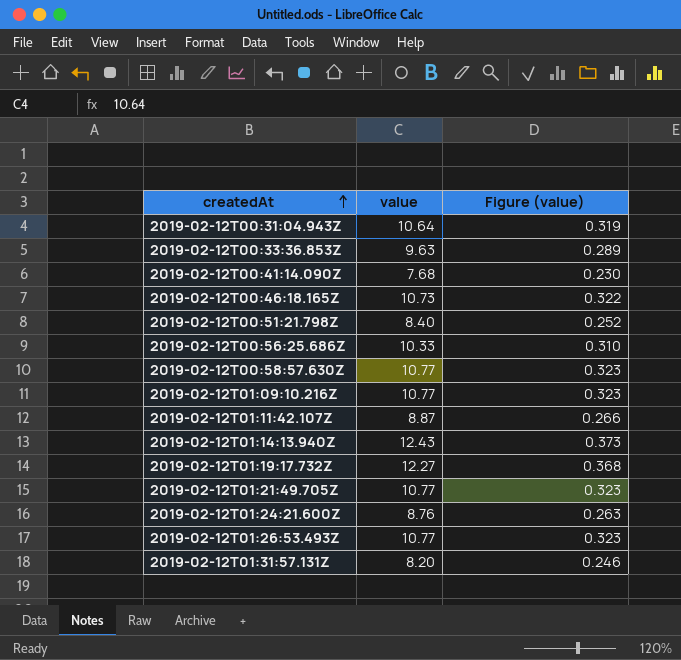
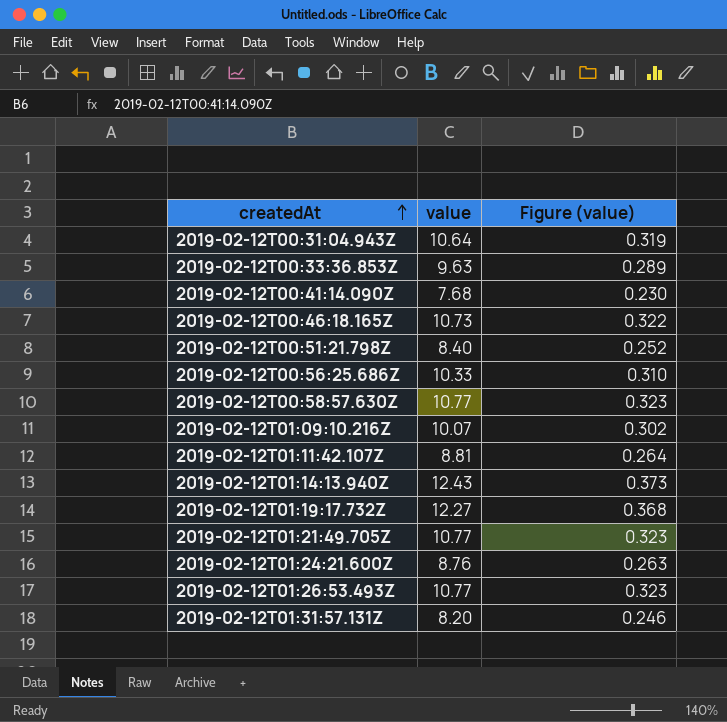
2019-02-12T01:09:10.216Z | value: 10.77 -> 10.07
2019-02-12T01:09:10.216Z | Figure (value): 0.323 -> 0.302
2019-02-12T01:11:42.107Z | value: 8.87 -> 8.81
2019-02-12T01:11:42.107Z | Figure (value): 0.266 -> 0.264

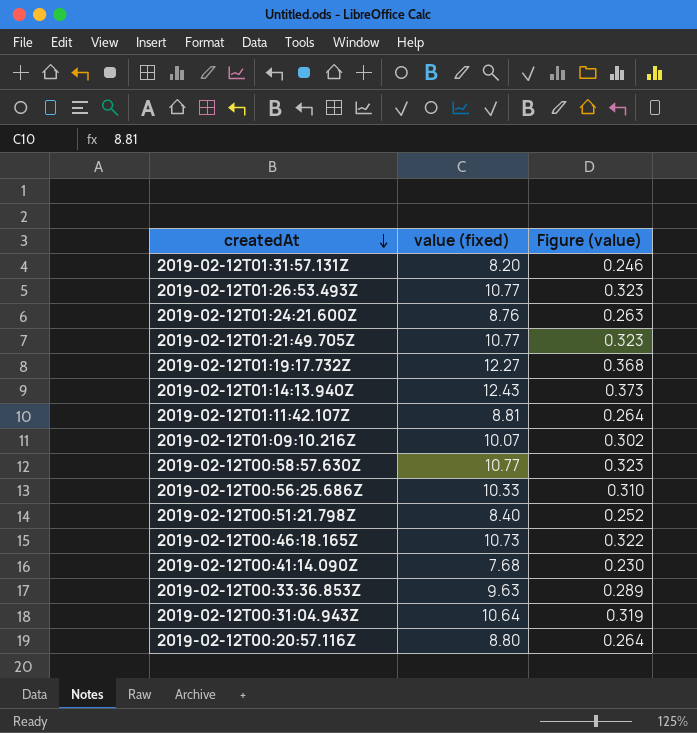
row order: createdAt ascending -> createdAt descending
column name: value -> value (fixed)
row 2019-02-12T00:20:57.116Z: none -> 8.80 | 0.264

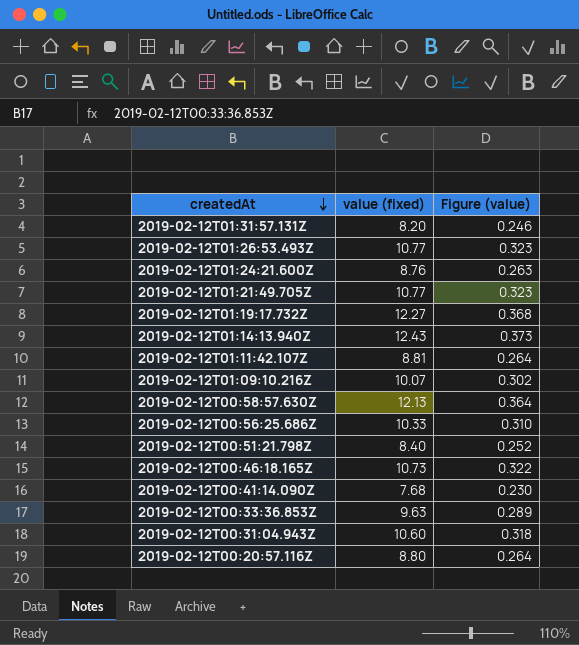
2019-02-12T00:58:57.630Z | value (fixed): 10.77 -> 12.13
2019-02-12T00:58:57.630Z | Figure (value): 0.323 -> 0.364
2019-02-12T00:31:04.943Z | value (fixed): 10.64 -> 10.60
2019-02-12T00:31:04.943Z | Figure (value): 0.319 -> 0.318

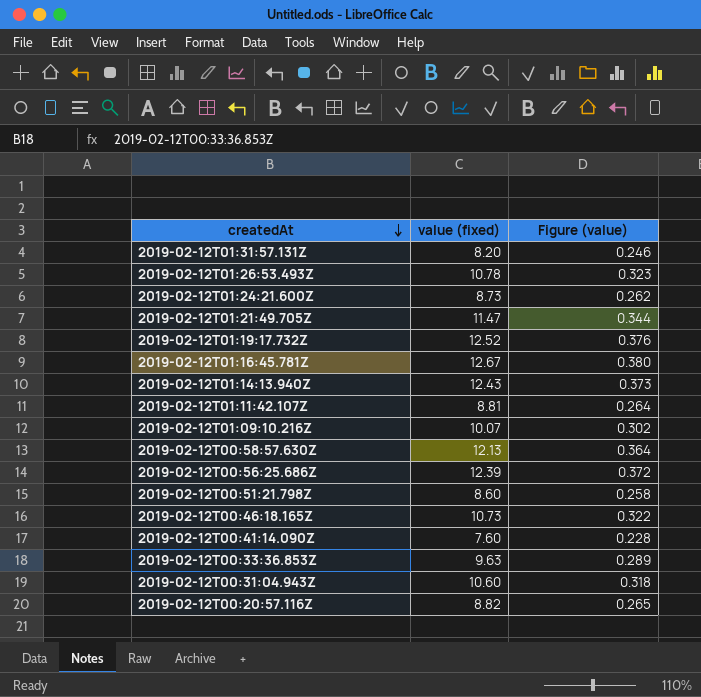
2019-02-12T01:26:53.493Z | value (fixed): 10.77 -> 10.78
2019-02-12T01:24:21.600Z | value (fixed): 8.76 -> 8.73
2019-02-12T01:24:21.600Z | Figure (value): 0.263 -> 0.262
2019-02-12T01:21:49.705Z | value (fixed): 10.77 -> 11.47
2019-02-12T01:21:49.705Z | Figure (value): 0.323 -> 0.344
2019-02-12T01:19:17.732Z | value (fixed): 12.27 -> 12.52
2019-02-12T01:19:17.732Z | Figure (value): 0.368 -> 0.376
row 2019-02-12T01:16:45.781Z: none -> 12.67 | 0.380
2019-02-12T00:56:25.686Z | value (fixed): 10.33 -> 12.39
2019-02-12T00:56:25.686Z | Figure (value): 0.310 -> 0.372
2019-02-12T00:51:21.798Z | value (fixed): 8.40 -> 8.60
2019-02-12T00:51:21.798Z | Figure (value): 0.252 -> 0.258
2019-02-12T00:41:14.090Z | value (fixed): 7.68 -> 7.60
2019-02-12T00:41:14.090Z | Figure (value): 0.230 -> 0.228
2019-02-12T00:20:57.116Z | value (fixed): 8.80 -> 8.82
2019-02-12T00:20:57.116Z | Figure (value): 0.264 -> 0.265

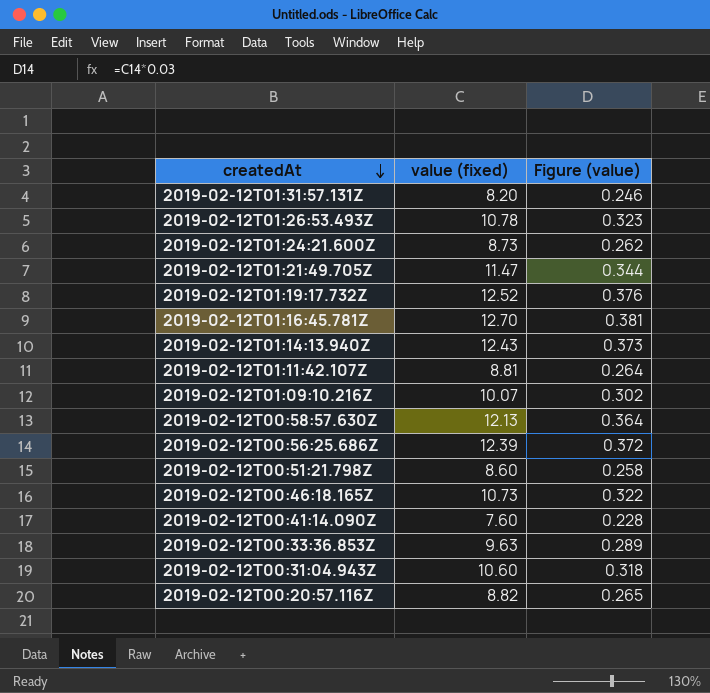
2019-02-12T01:16:45.781Z | value (fixed): 12.67 -> 12.70
2019-02-12T01:16:45.781Z | Figure (value): 0.380 -> 0.381

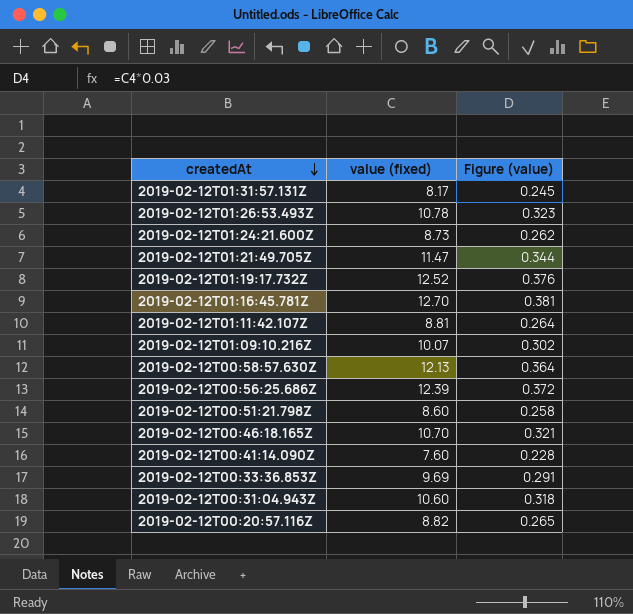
row 2019-02-12T01:14:13.940Z: 12.43 | 0.373 -> none
2019-02-12T01:31:57.131Z | value (fixed): 8.20 -> 8.17
2019-02-12T01:31:57.131Z | Figure (value): 0.246 -> 0.245
2019-02-12T00:46:18.165Z | value (fixed): 10.73 -> 10.70
2019-02-12T00:46:18.165Z | Figure (value): 0.322 -> 0.321
2019-02-12T00:33:36.853Z | value (fixed): 9.63 -> 9.69
2019-02-12T00:33:36.853Z | Figure (value): 0.289 -> 0.291

